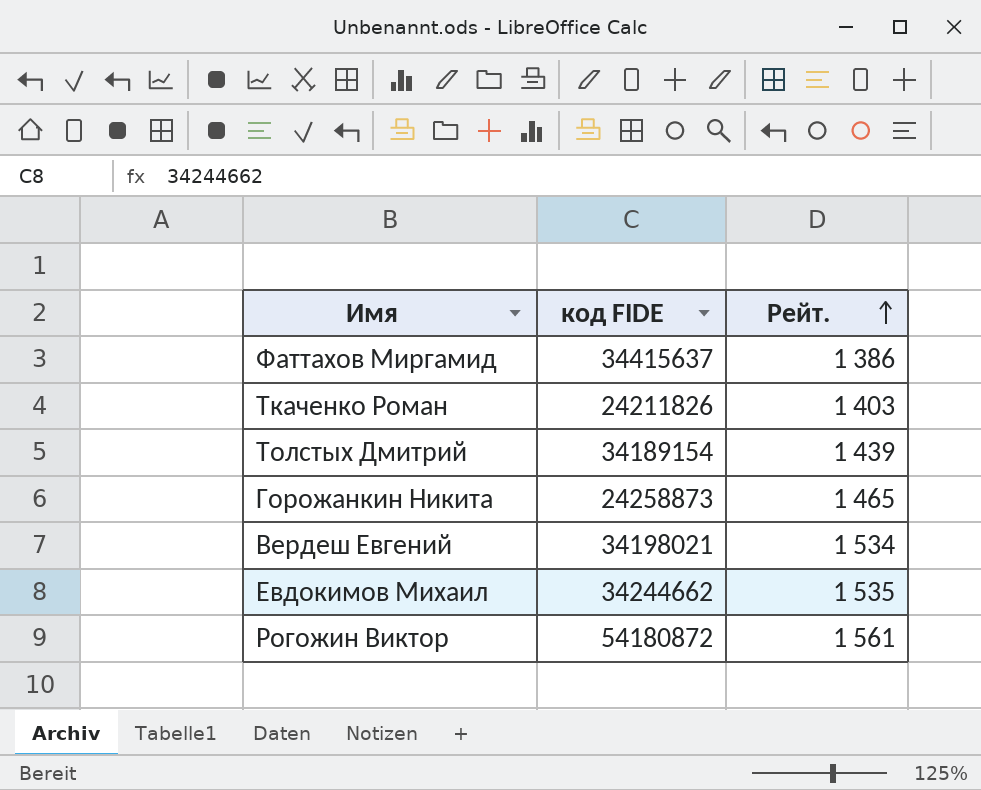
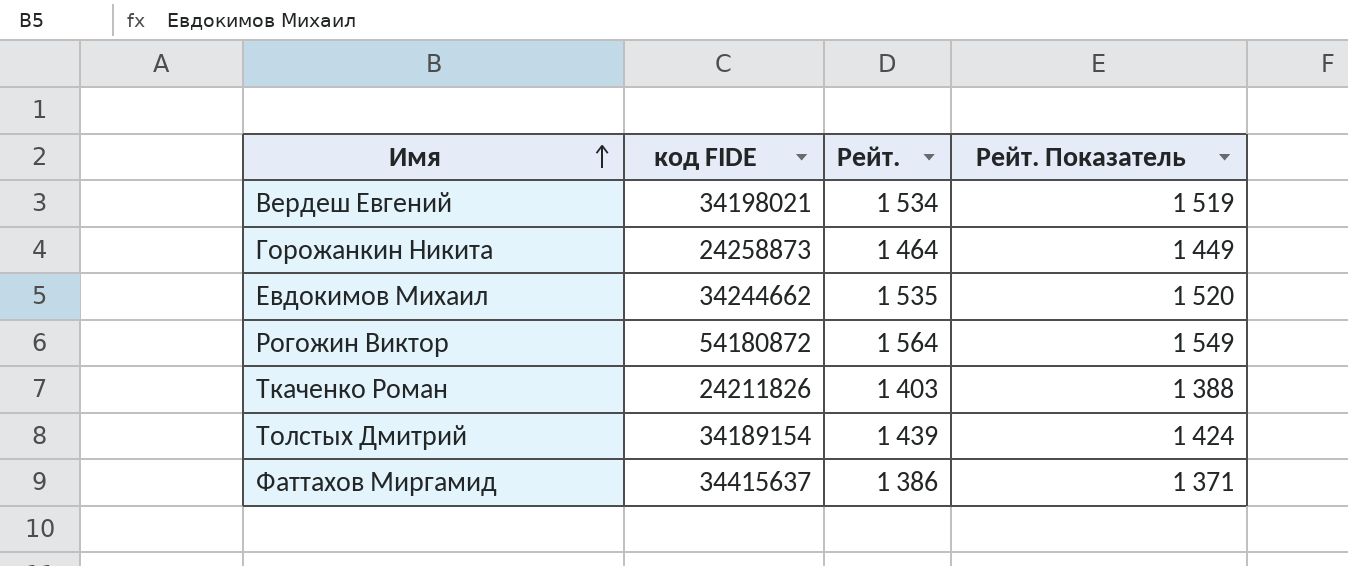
row order: Рейт. ascending -> Имя ascending
column Рейт. Показатель | formula: none -> [Рейт.] - 15
Горожанкин Никита | Рейт.: 1 465 -> 1 464
Рогожин Виктор | Рейт.: 1 561 -> 1 564

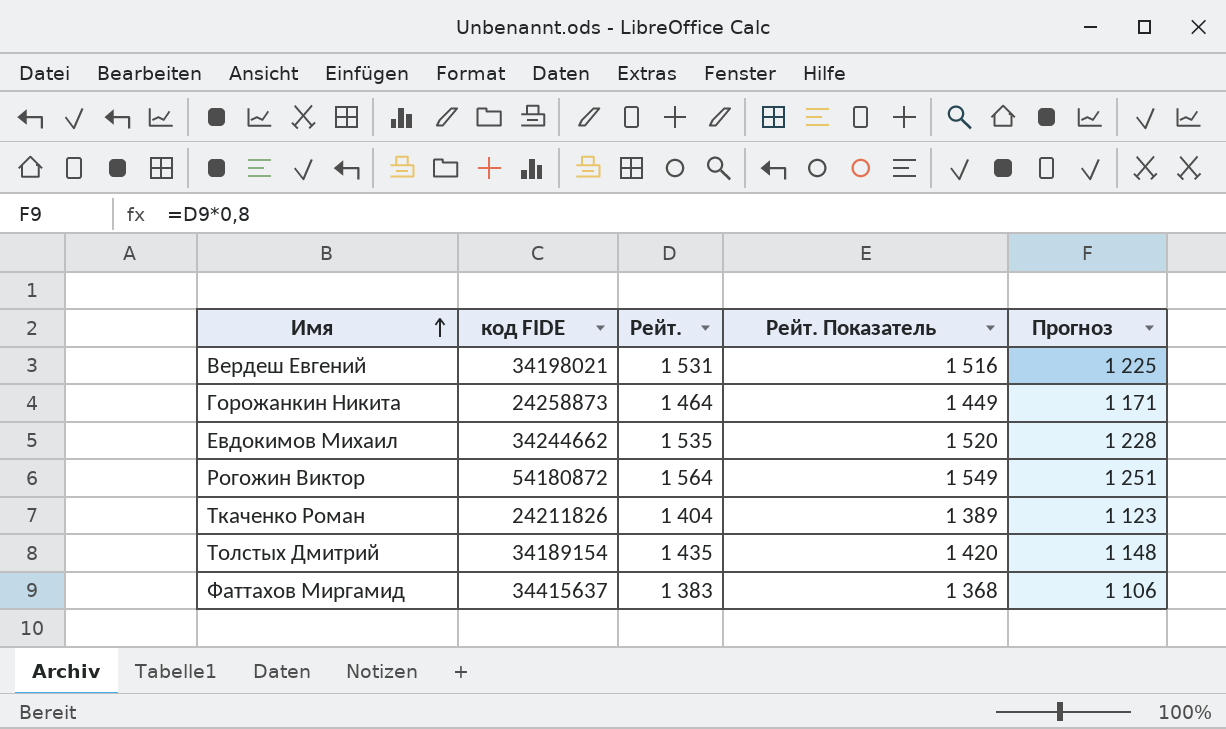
column Прогноз | formula: none -> [Рейт.] * 0,8
Вердеш Евгений | Рейт.: 1 534 -> 1 531
Вердеш Евгений | Рейт. Показатель: 1 519 -> 1 516
Ткаченко Роман | Рейт.: 1 403 -> 1 404
Ткаченко Роман | Рейт. Показатель: 1 388 -> 1 389
Толстых Дмитрий | Рейт.: 1 439 -> 1 435
Толстых Дмитрий | Рейт. Показатель: 1 424 -> 1 420
Фаттахов Миргамид | Рейт.: 1 386 -> 1 383
Фаттахов Миргамид | Рейт. Показатель: 1 371 -> 1 368

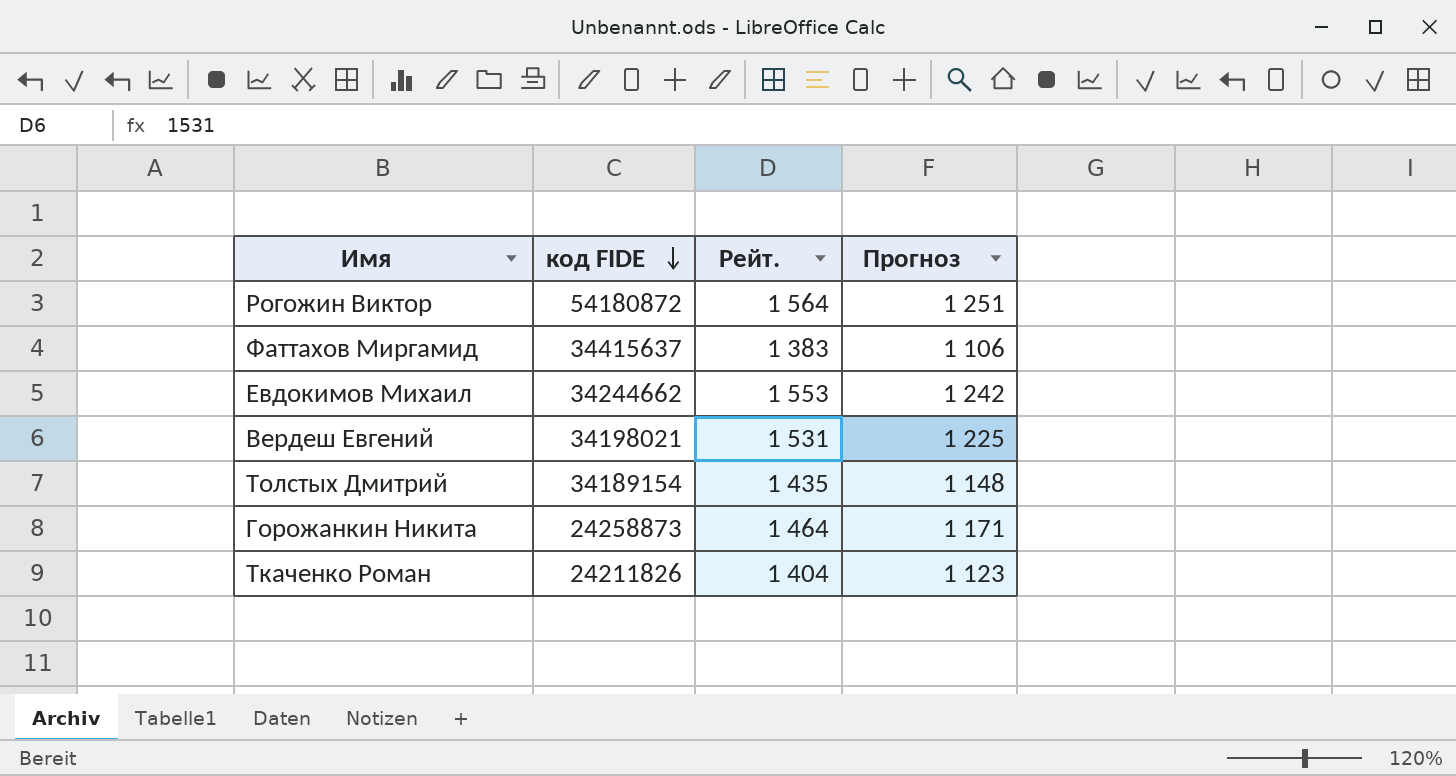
row order: Имя ascending -> код FIDE descending
column Рейт. Показатель | formula: [Рейт.] - 15 -> none
Евдокимов Михаил | Рейт.: 1 535 -> 1 553
Евдокимов Михаил | Прогноз: 1 228 -> 1 242

